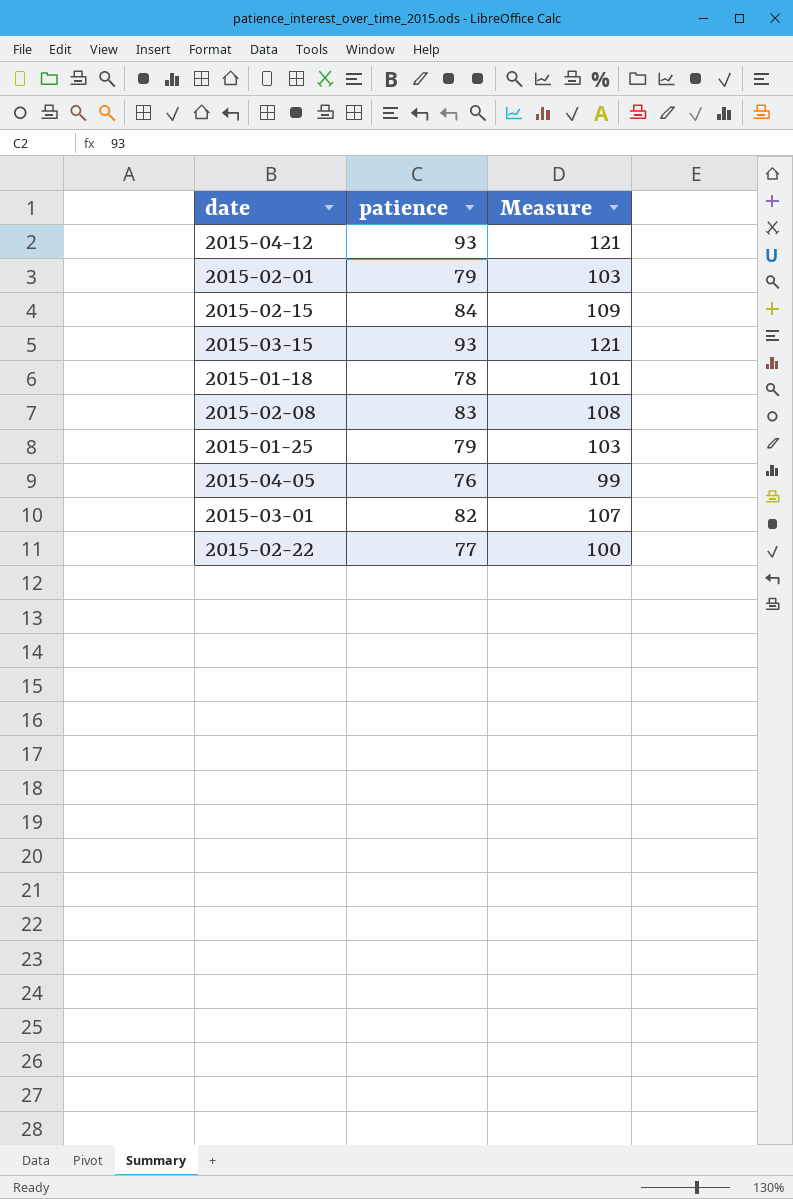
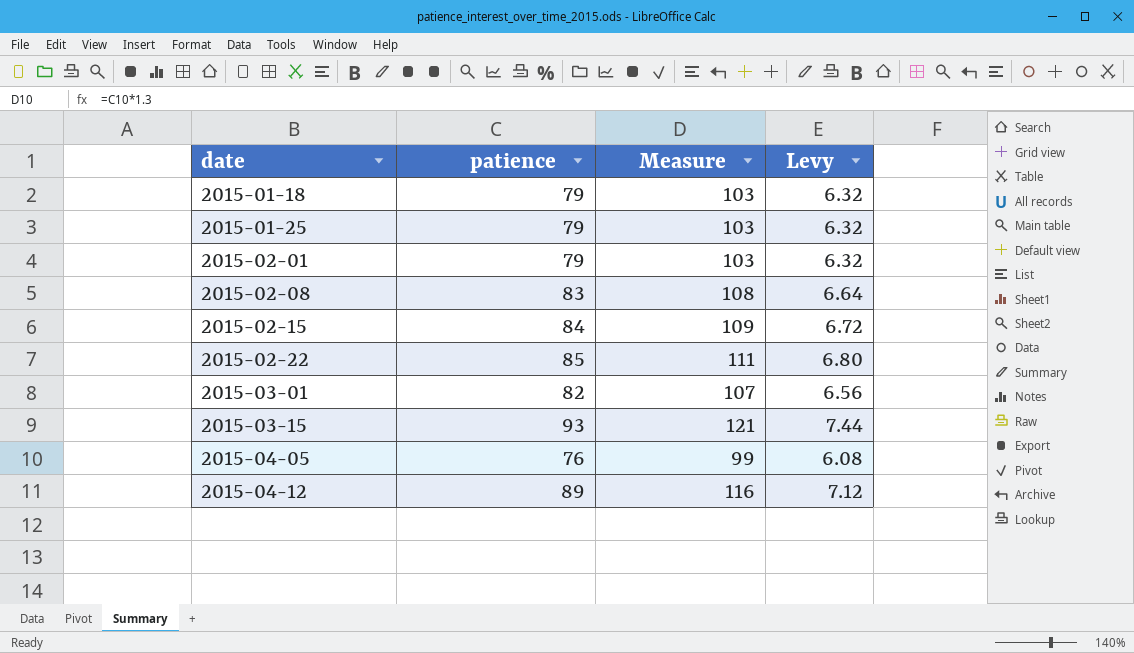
row order: none -> date ascending
column Levy | formula: none -> [patience] * 0.08
2015-01-18 | patience: 78 -> 79
2015-01-18 | Measure: 101 -> 103
2015-02-22 | patience: 77 -> 85
2015-02-22 | Measure: 100 -> 111
2015-04-12 | patience: 93 -> 89
2015-04-12 | Measure: 121 -> 116

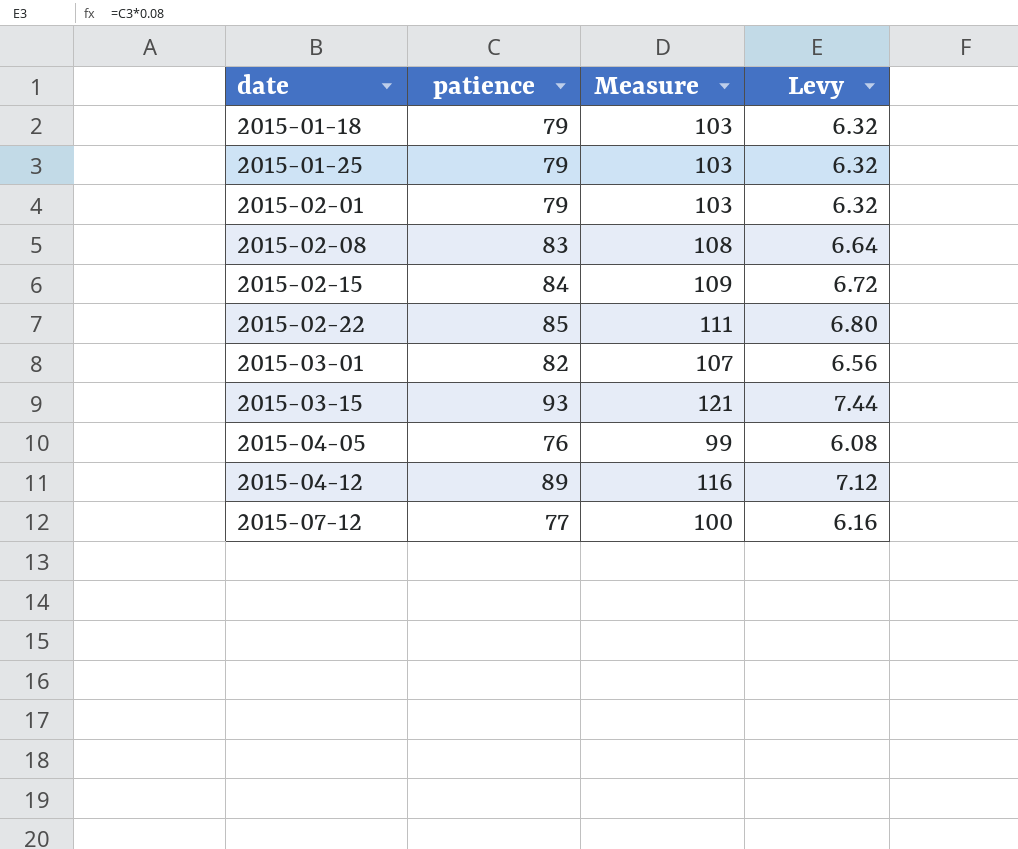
row 2015-07-12: none -> 77 | 100 | 6.16

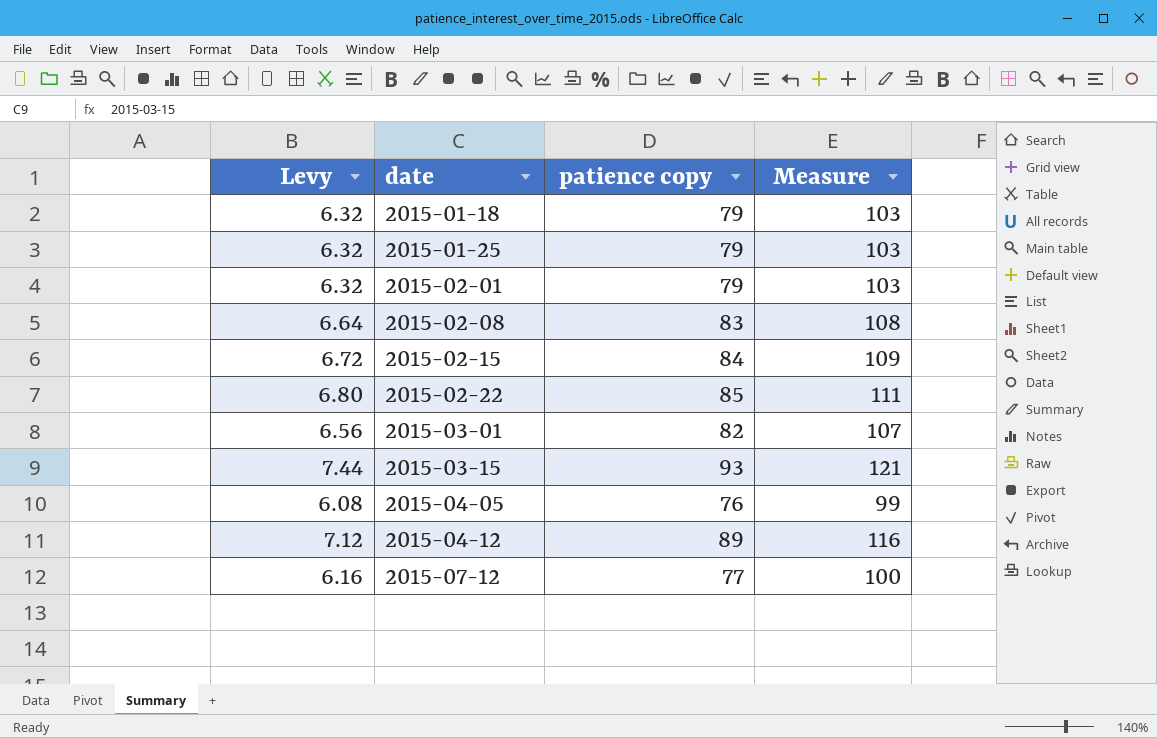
column Levy | position: 4 -> 1
column name: patience -> patience copy

